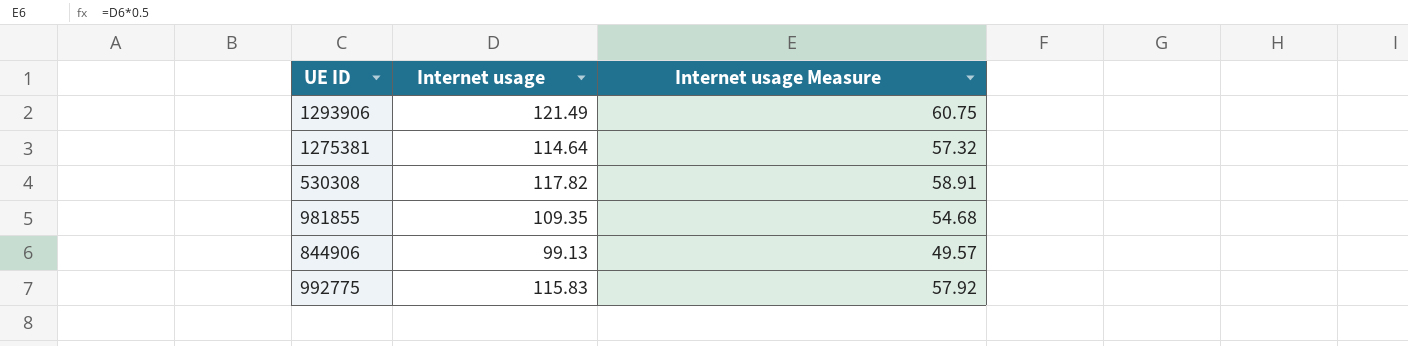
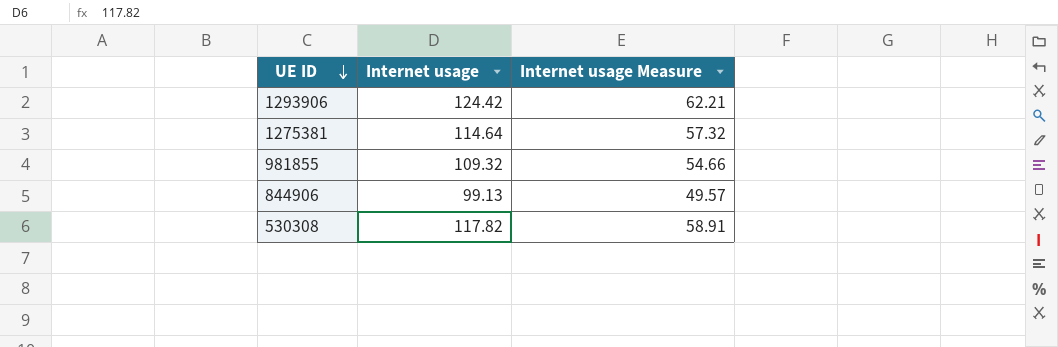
row order: none -> UE ID descending
row 992775: 115.83 | 57.92 -> none
1293906 | Internet usage: 121.49 -> 124.42
1293906 | Internet usage Measure: 60.75 -> 62.21
981855 | Internet usage: 109.35 -> 109.32
981855 | Internet usage Measure: 54.68 -> 54.66

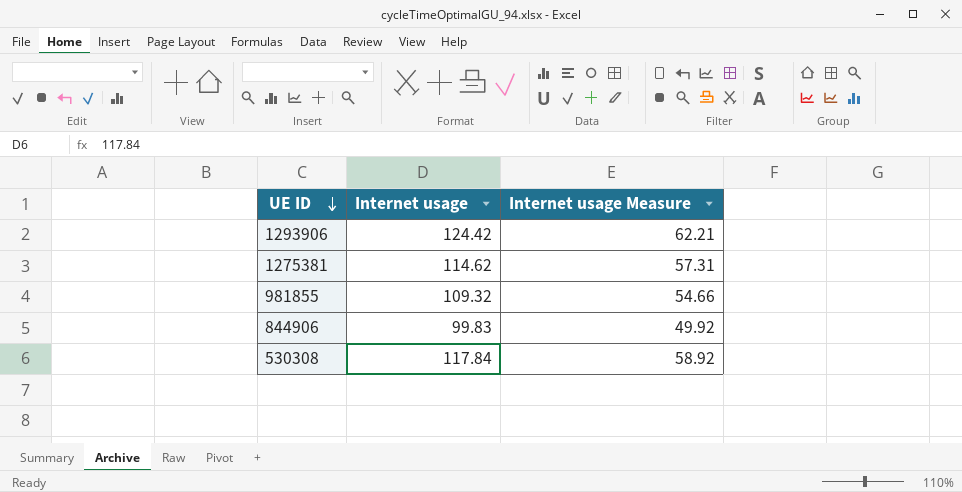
1275381 | Internet usage: 114.64 -> 114.62
1275381 | Internet usage Measure: 57.32 -> 57.31
844906 | Internet usage: 99.13 -> 99.83
844906 | Internet usage Measure: 49.57 -> 49.92
530308 | Internet usage: 117.82 -> 117.84
530308 | Internet usage Measure: 58.91 -> 58.92

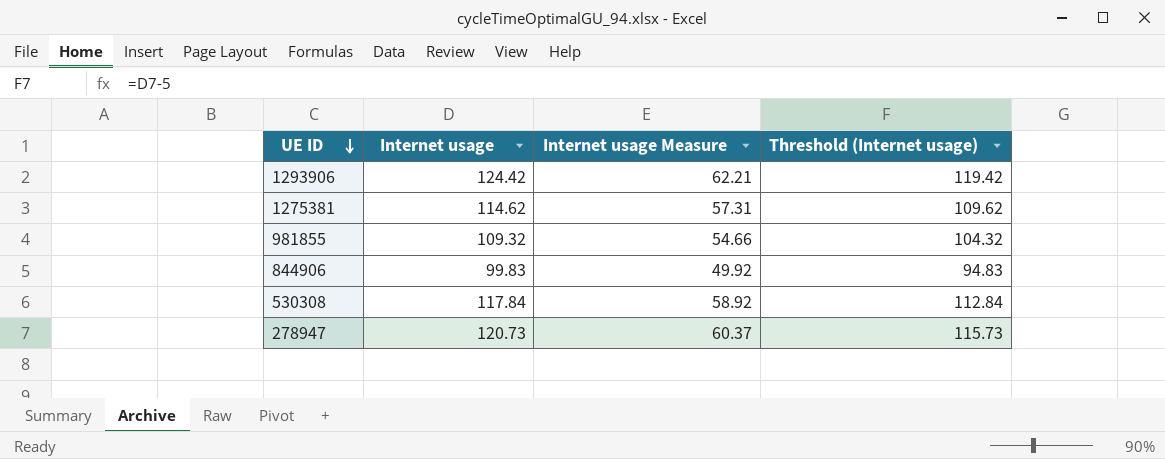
column Threshold (Internet usage) | formula: none -> [Internet usage] - 5
row 278947: none -> 120.73 | 60.37 | 115.73

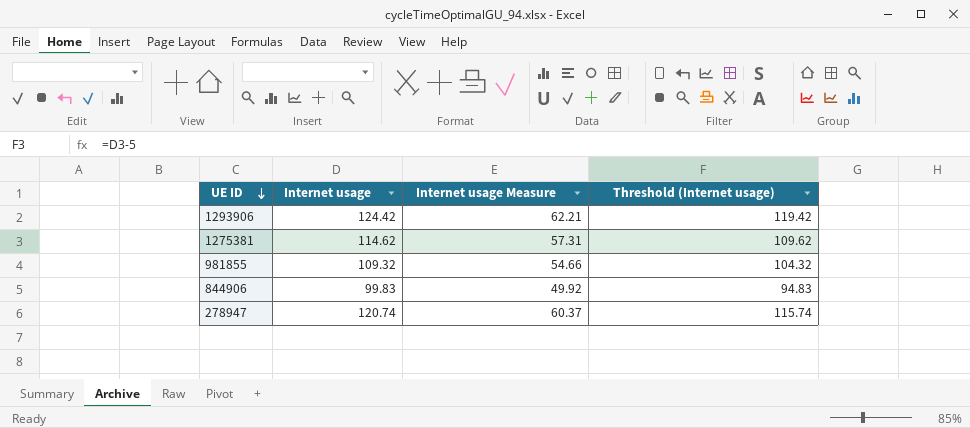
row 530308: 117.84 | 58.92 | 112.84 -> none
278947 | Internet usage: 120.73 -> 120.74
278947 | Threshold (Internet usage): 115.73 -> 115.74

